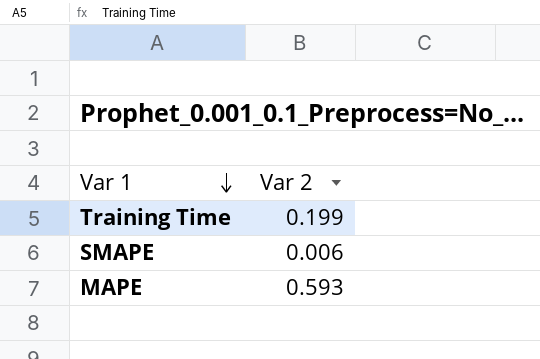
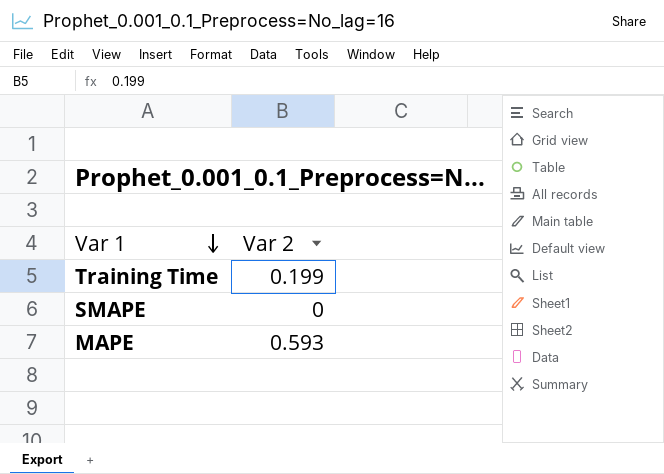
SMAPE | Var 2: 0.006 -> 0

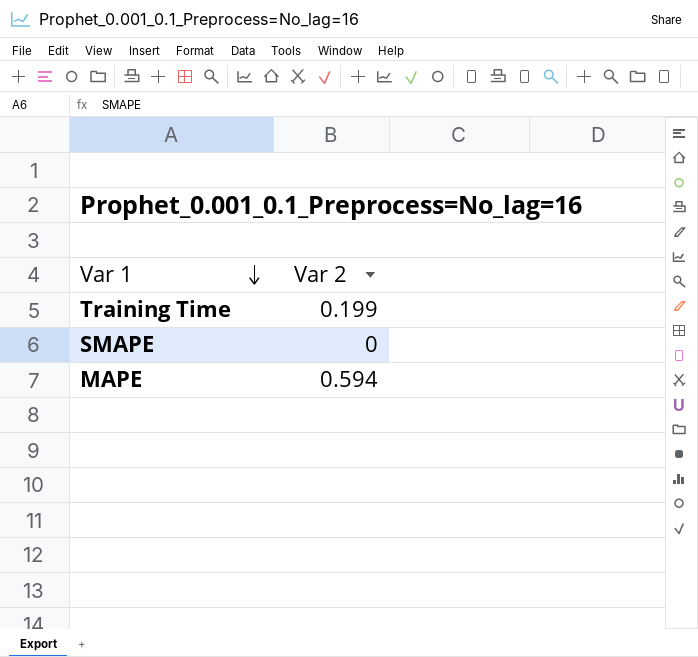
MAPE | Var 2: 0.593 -> 0.594

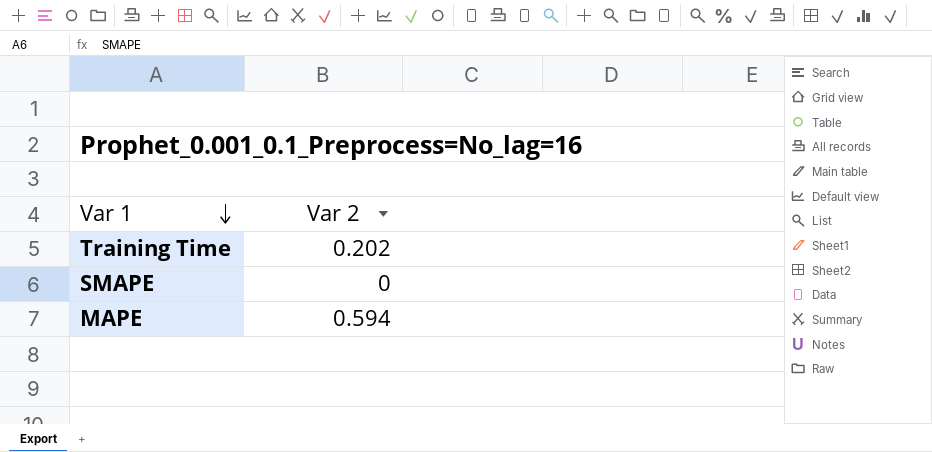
Training Time | Var 2: 0.199 -> 0.202

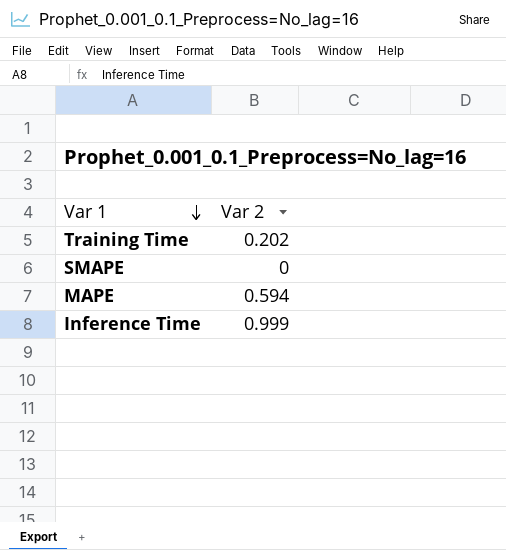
row Inference Time: none -> 0.999

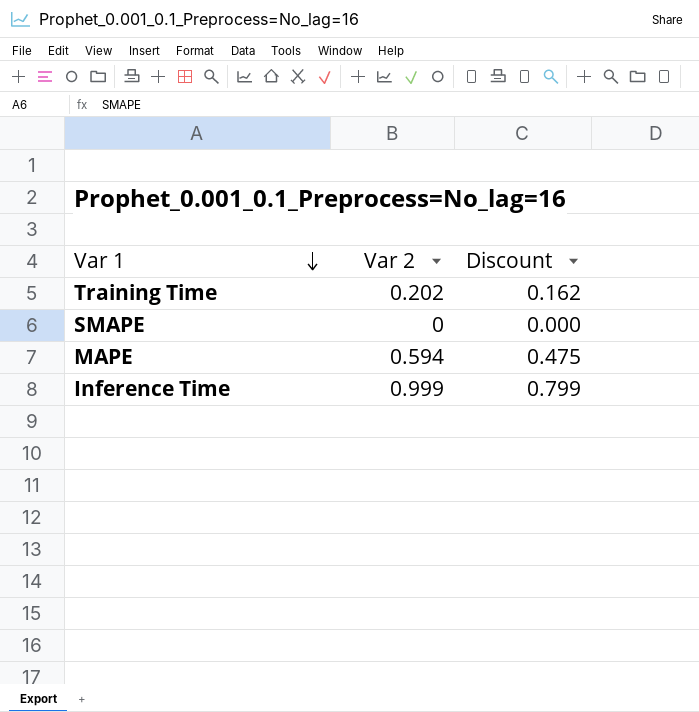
column Discount | formula: none -> [Var 2] * 0.8

